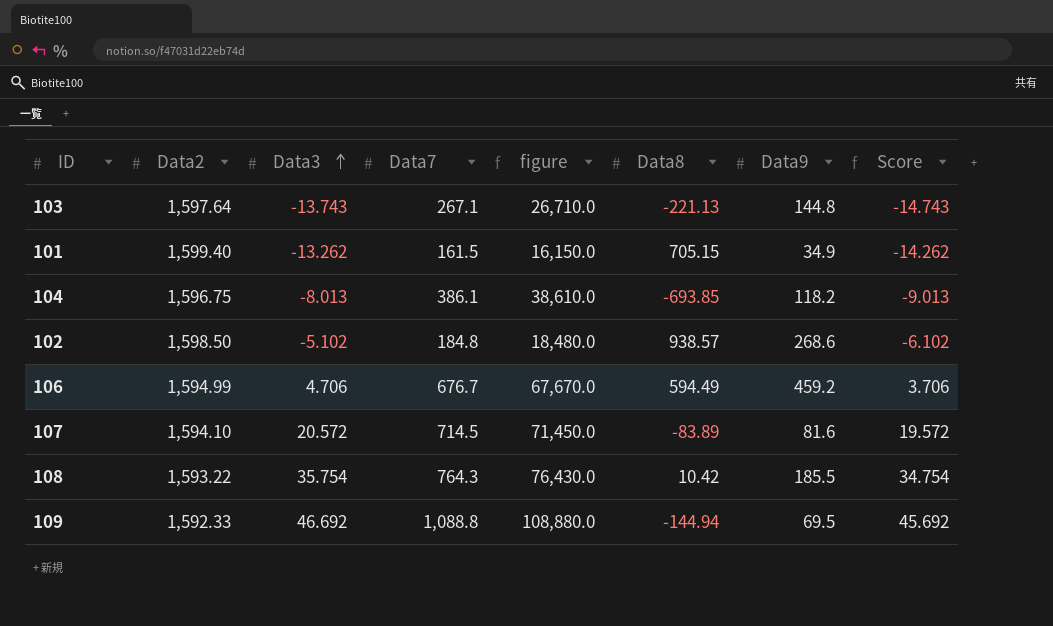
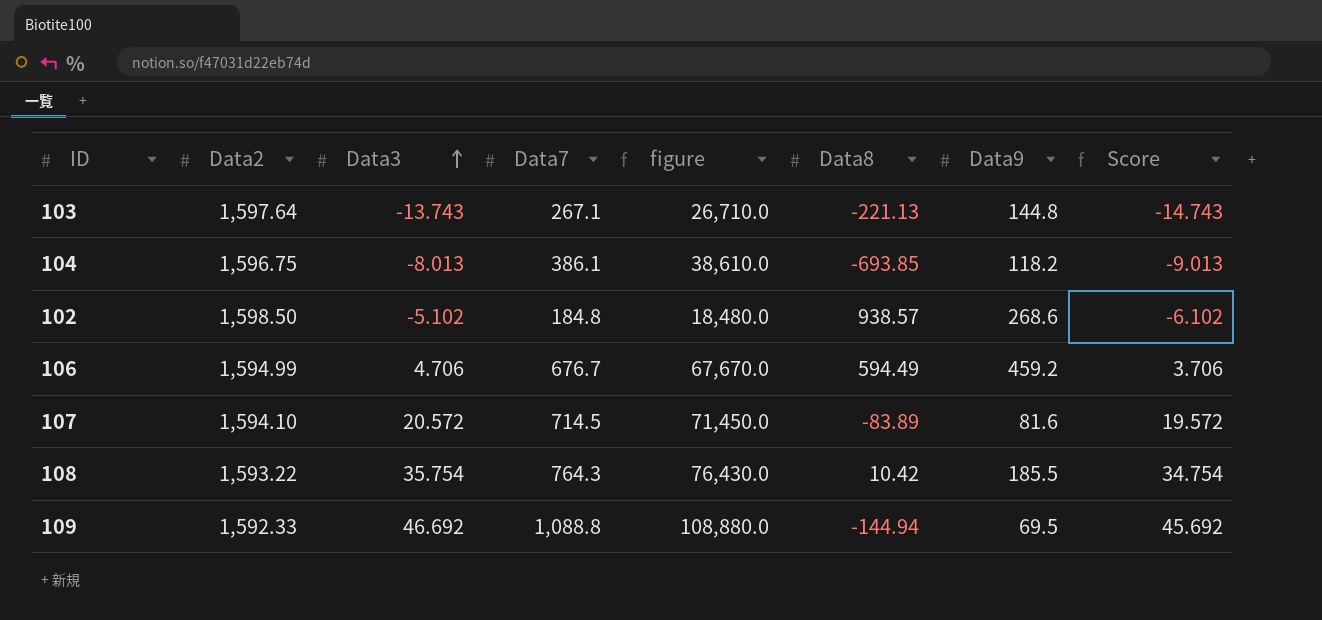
row 101: 1,599.40 | -13.262 | 161.5 | 16,150.0 | 705.15 | 34.9 | -14.262 -> none

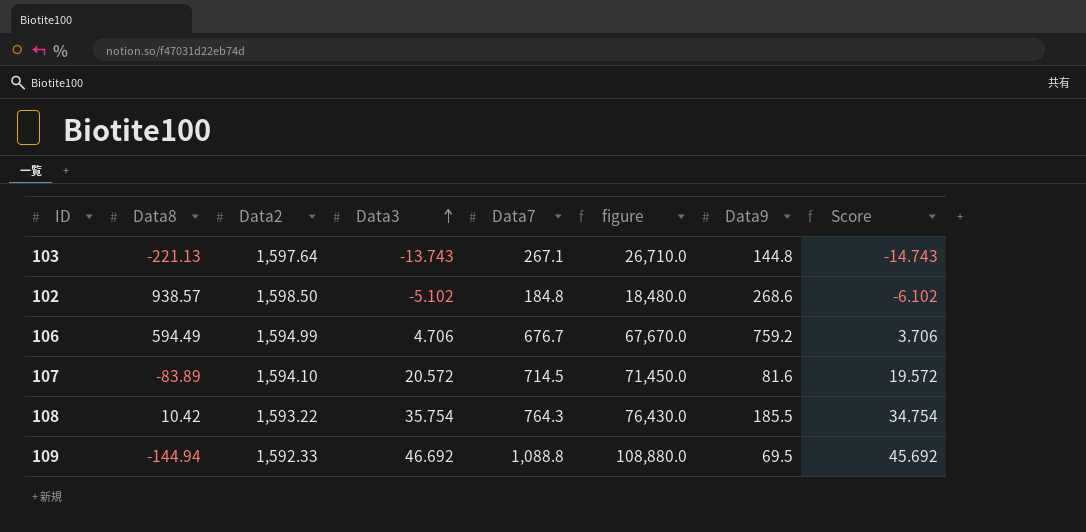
column Data8 | position: 6 -> 2
row 104: 1,596.75 | -8.013 | 386.1 | 38,610.0 | -693.85 | 118.2 | -9.013 -> none
106 | Data9: 459.2 -> 759.2

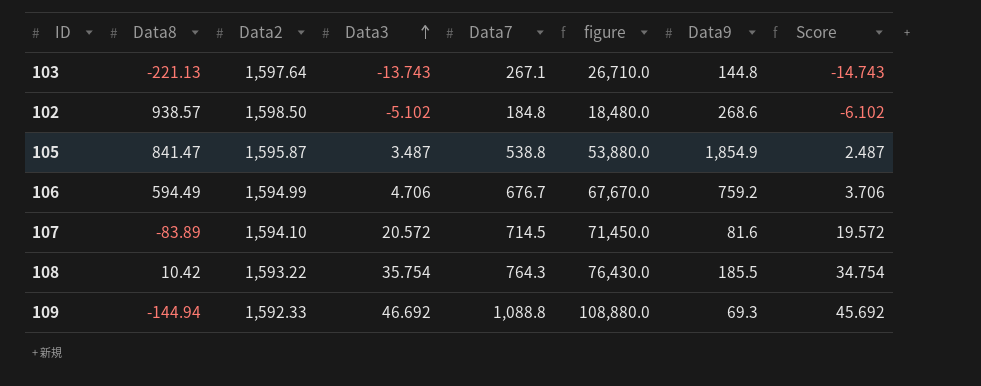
row 105: none -> 841.47 | 1,595.87 | 3.487 | 538.8 | 53,880.0 | 1,854.9 | 2.487
109 | Data9: 69.5 -> 69.3

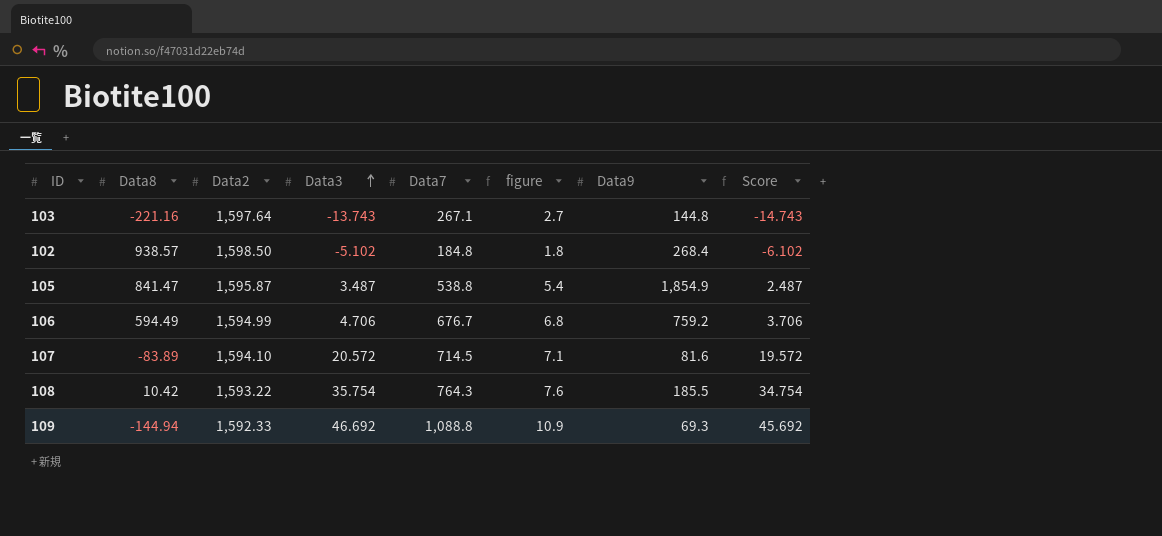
column figure | formula: [Data7] * 100 -> [Data7] * 0.01
103 | Data8: -221.13 -> -221.16
102 | Data9: 268.6 -> 268.4

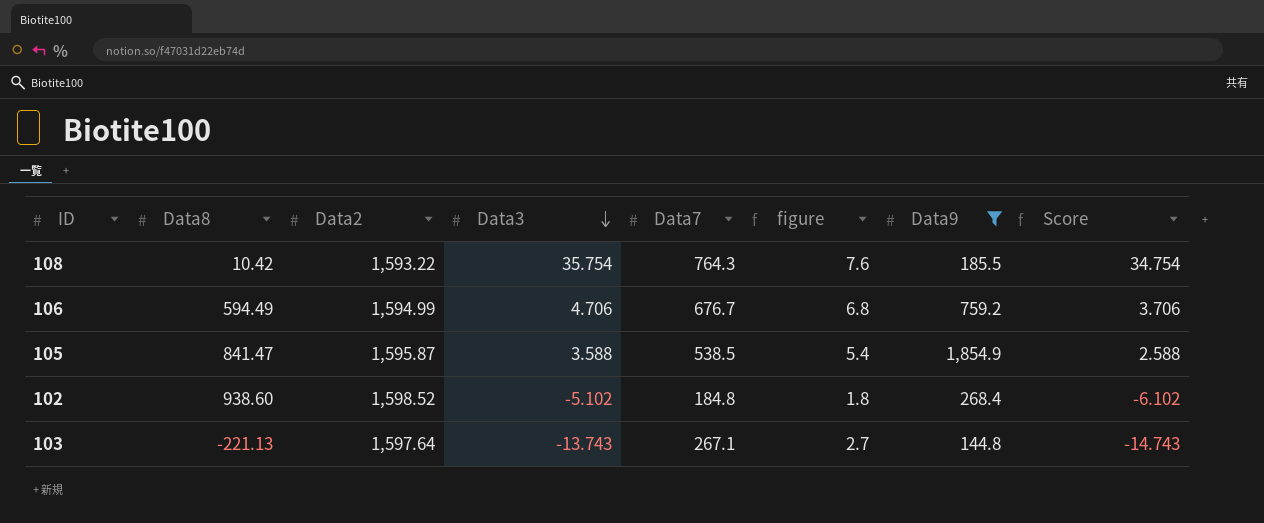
filter: none -> Data9 >= 144.8
row order: Data3 ascending -> Data3 descending
105 | Data3: 3.487 -> 3.588
105 | Data7: 538.8 -> 538.5
105 | Score: 2.487 -> 2.588
102 | Data8: 938.57 -> 938.60
102 | Data2: 1,598.50 -> 1,598.52
103 | Data8: -221.16 -> -221.13

